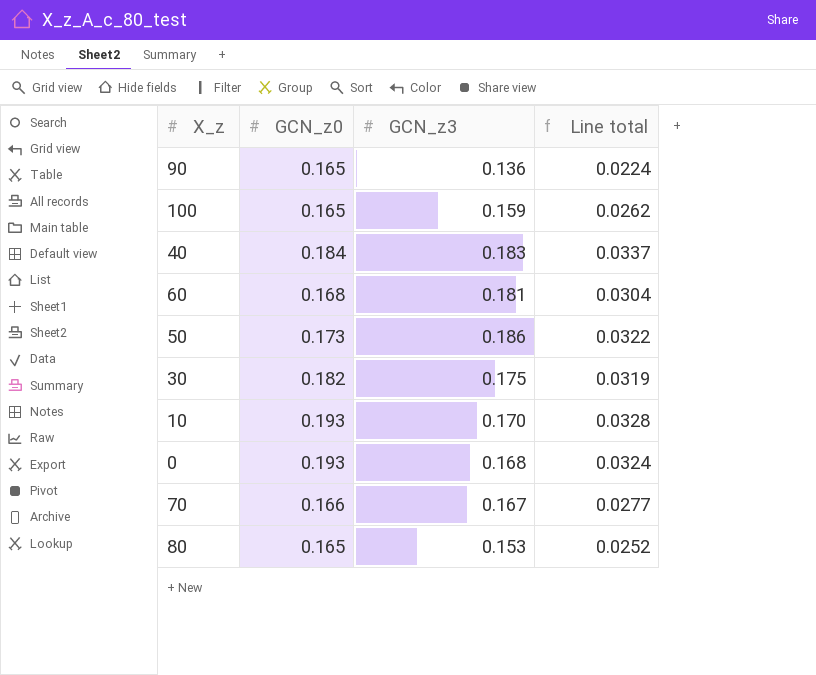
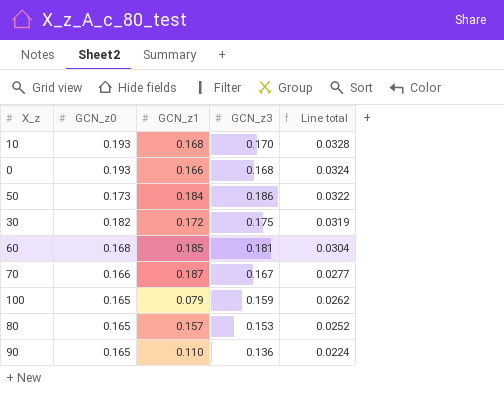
row order: none -> Line total descending
column GCN_z1 | position: none -> 3
row 40: 0.184 | 0.183 | 0.0337 -> none

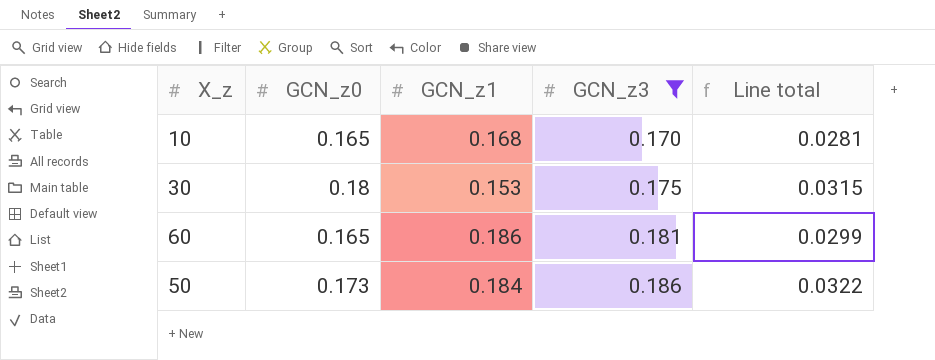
filter: none -> GCN_z3 >= 0.170
row order: Line total descending -> GCN_z3 ascending
10 | GCN_z0: 0.193 -> 0.165
10 | Line total: 0.0328 -> 0.0281
30 | GCN_z0: 0.182 -> 0.18
30 | GCN_z1: 0.172 -> 0.153
30 | Line total: 0.0319 -> 0.0315
60 | GCN_z0: 0.168 -> 0.165
60 | GCN_z1: 0.185 -> 0.186
60 | Line total: 0.0304 -> 0.0299

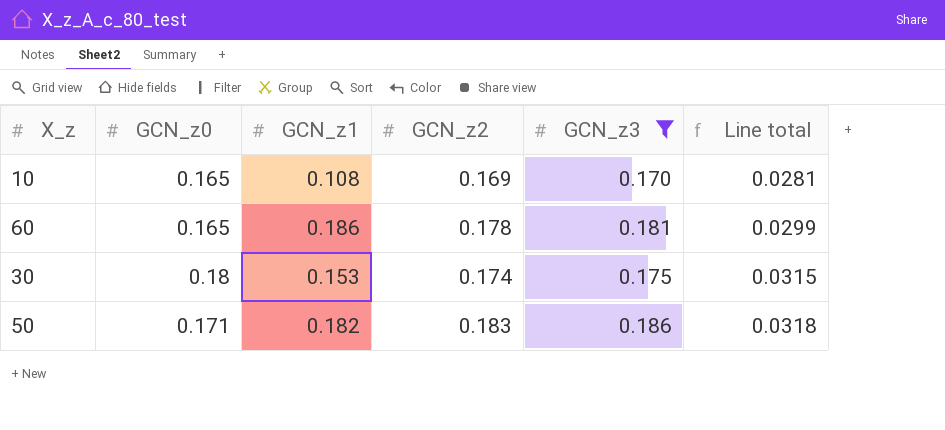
row order: GCN_z3 ascending -> Line total ascending
column GCN_z2 | position: none -> 4
10 | GCN_z1: 0.168 -> 0.108
50 | GCN_z0: 0.173 -> 0.171
50 | GCN_z1: 0.184 -> 0.182
50 | Line total: 0.0322 -> 0.0318

